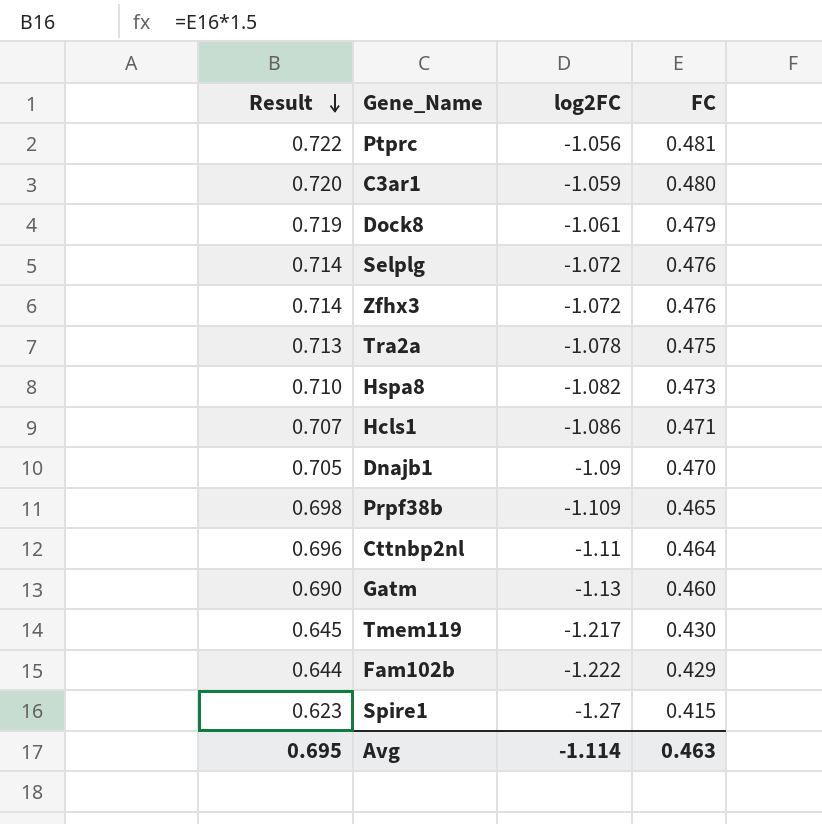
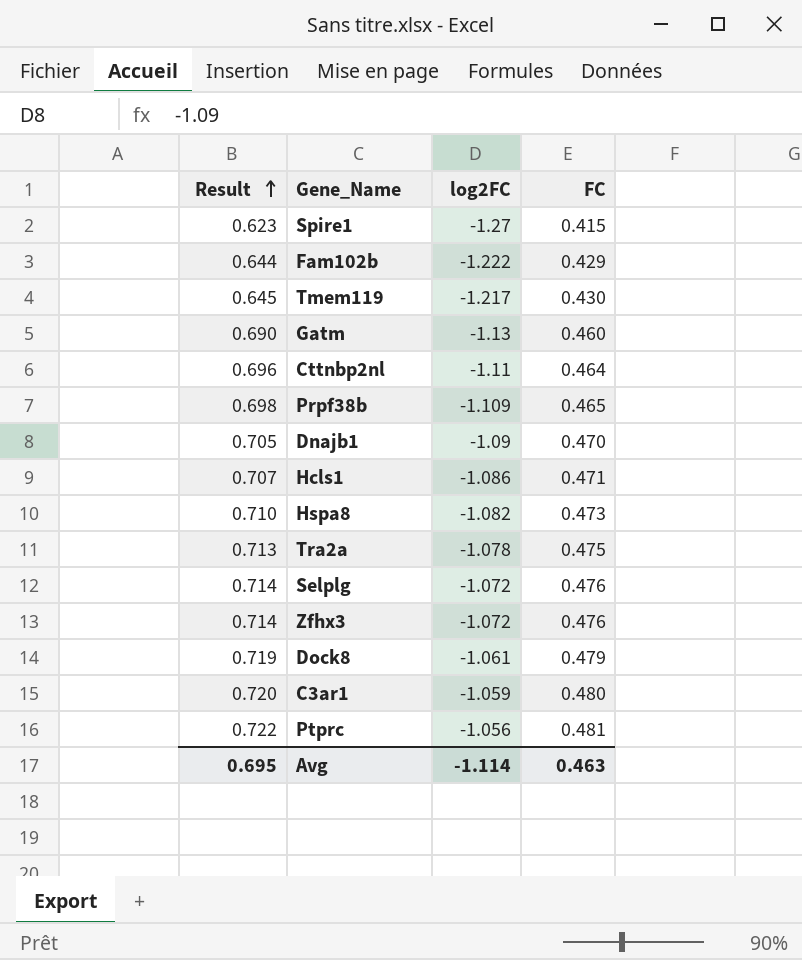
row order: Result descending -> Result ascending

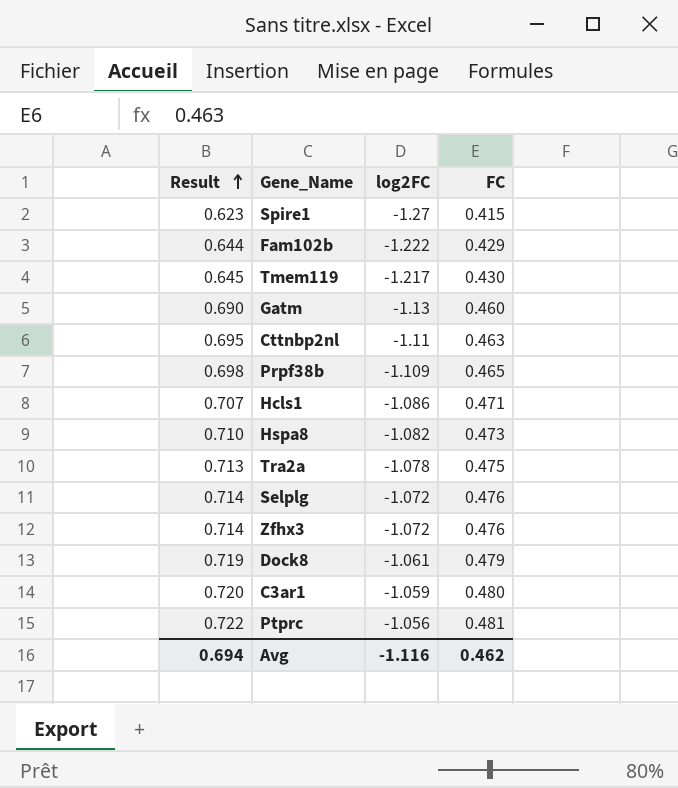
row Dnajb1: 0.705 | -1.09 | 0.470 -> none
Cttnbp2nl | Result: 0.696 -> 0.695
Cttnbp2nl | FC: 0.464 -> 0.463
Avg | Result: 0.695 -> 0.694
Avg | log2FC: -1.114 -> -1.116
Avg | FC: 0.463 -> 0.462

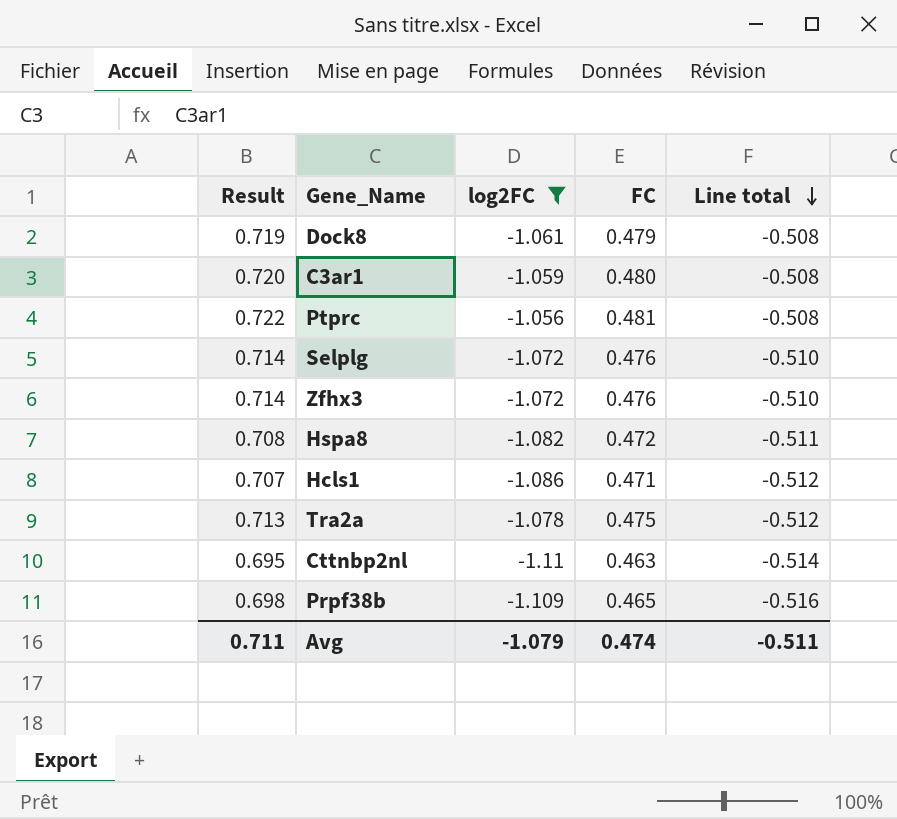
filter: none -> log2FC >= -1.11
row order: Result ascending -> Line total descending
column Line total | formula: none -> [log2FC] * [FC]
Hspa8 | Result: 0.710 -> 0.708
Hspa8 | FC: 0.473 -> 0.472
Avg | Result: 0.694 -> 0.711
Avg | log2FC: -1.116 -> -1.079
Avg | FC: 0.462 -> 0.474

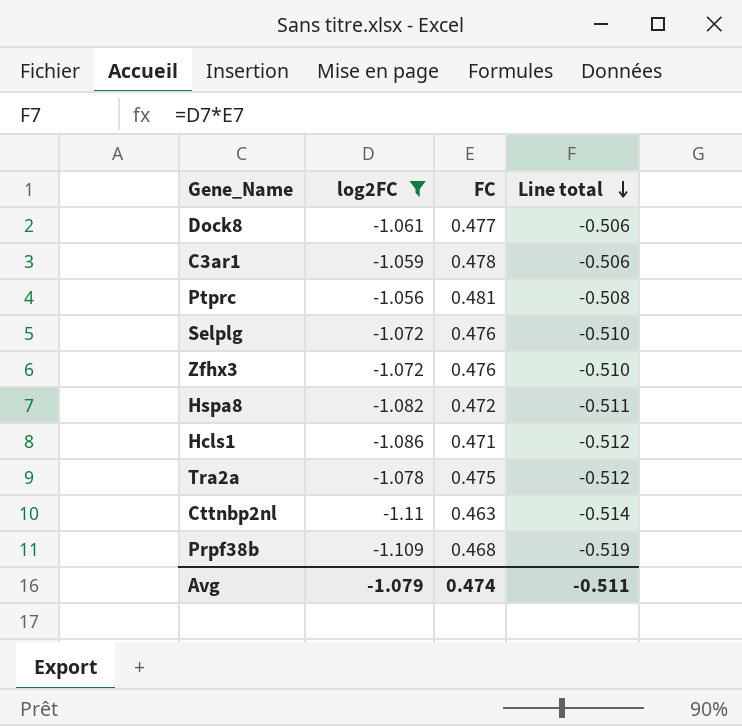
column Result | formula: [FC] * 1.5 -> none
Dock8 | FC: 0.479 -> 0.477
Dock8 | Line total: -0.508 -> -0.506
C3ar1 | FC: 0.480 -> 0.478
C3ar1 | Line total: -0.508 -> -0.506
Prpf38b | FC: 0.465 -> 0.468
Prpf38b | Line total: -0.516 -> -0.519

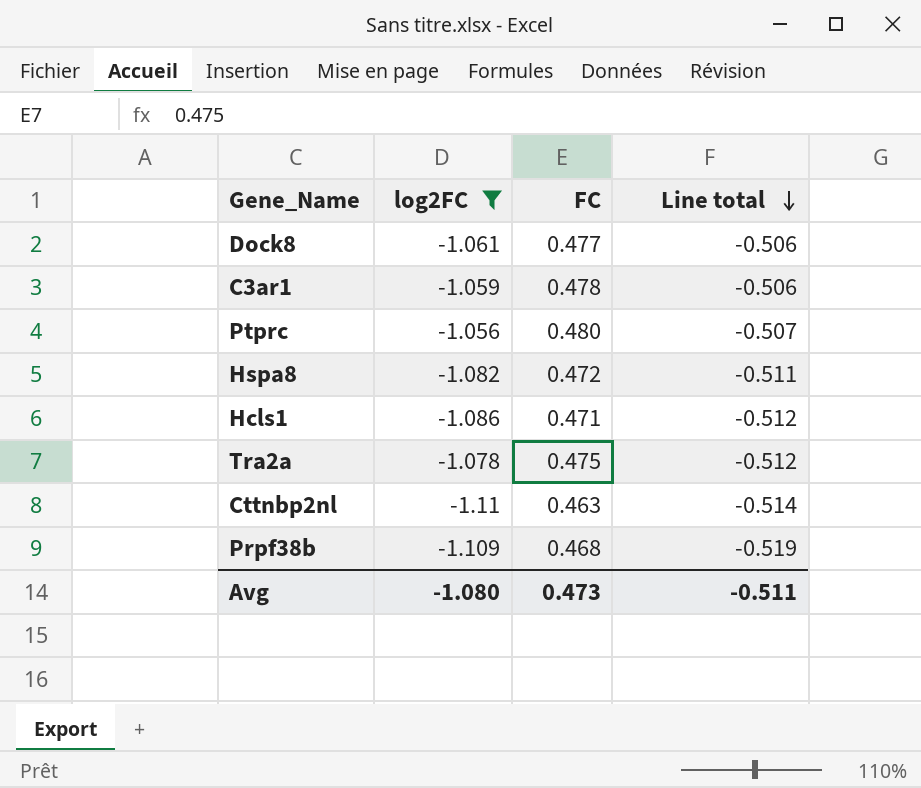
row Selplg: -1.072 | 0.476 | -0.510 -> none
row Zfhx3: -1.072 | 0.476 | -0.510 -> none
Ptprc | FC: 0.481 -> 0.480
Ptprc | Line total: -0.508 -> -0.507
Avg | log2FC: -1.079 -> -1.080
Avg | FC: 0.474 -> 0.473

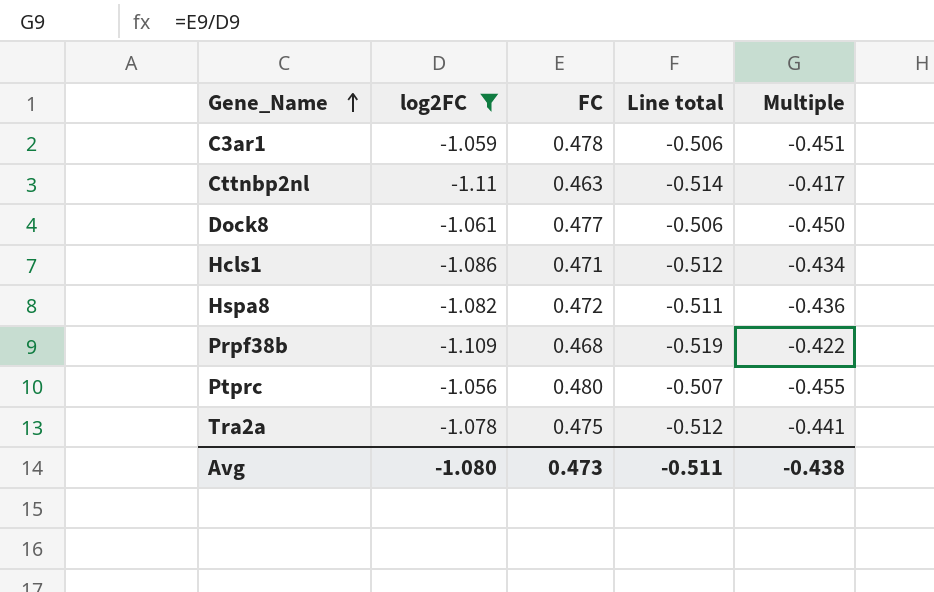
row order: Line total descending -> Gene_Name ascending
column Multiple | formula: none -> [FC] / [log2FC]

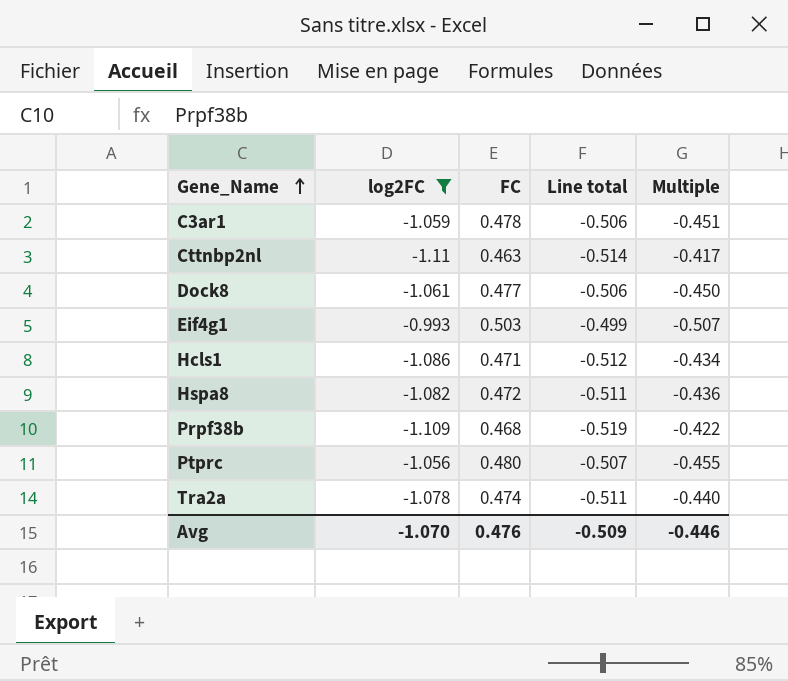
row Eif4g1: none -> -0.993 | 0.503 | -0.499 | -0.507
Tra2a | FC: 0.475 -> 0.474
Tra2a | Line total: -0.512 -> -0.511
Tra2a | Multiple: -0.441 -> -0.440
Avg | log2FC: -1.080 -> -1.070
Avg | FC: 0.473 -> 0.476
Avg | Line total: -0.511 -> -0.509
Avg | Multiple: -0.438 -> -0.446

